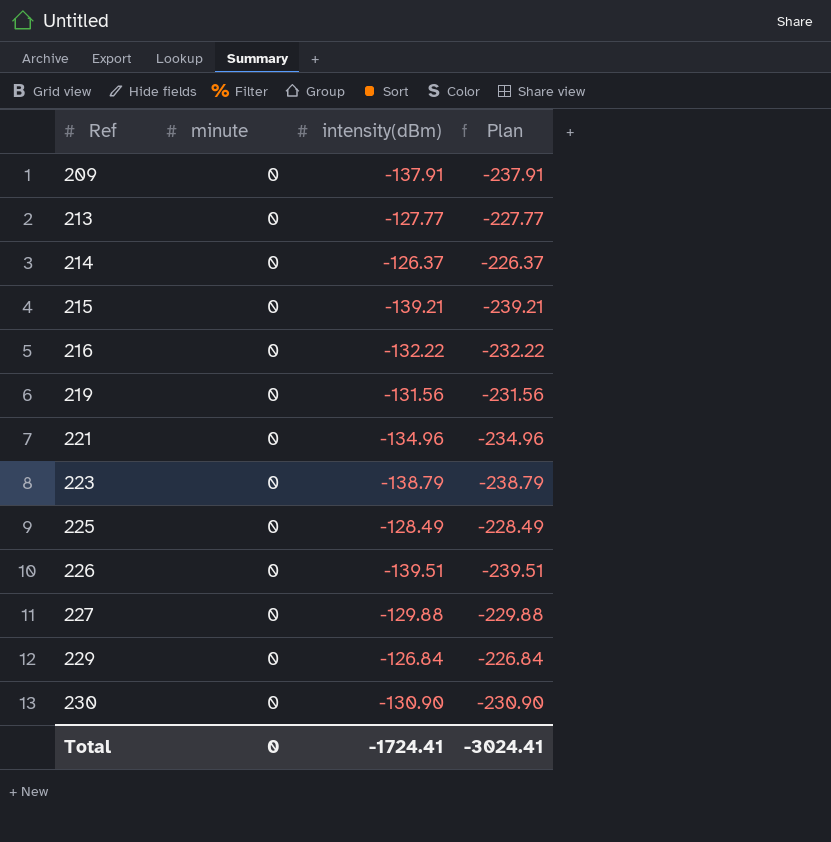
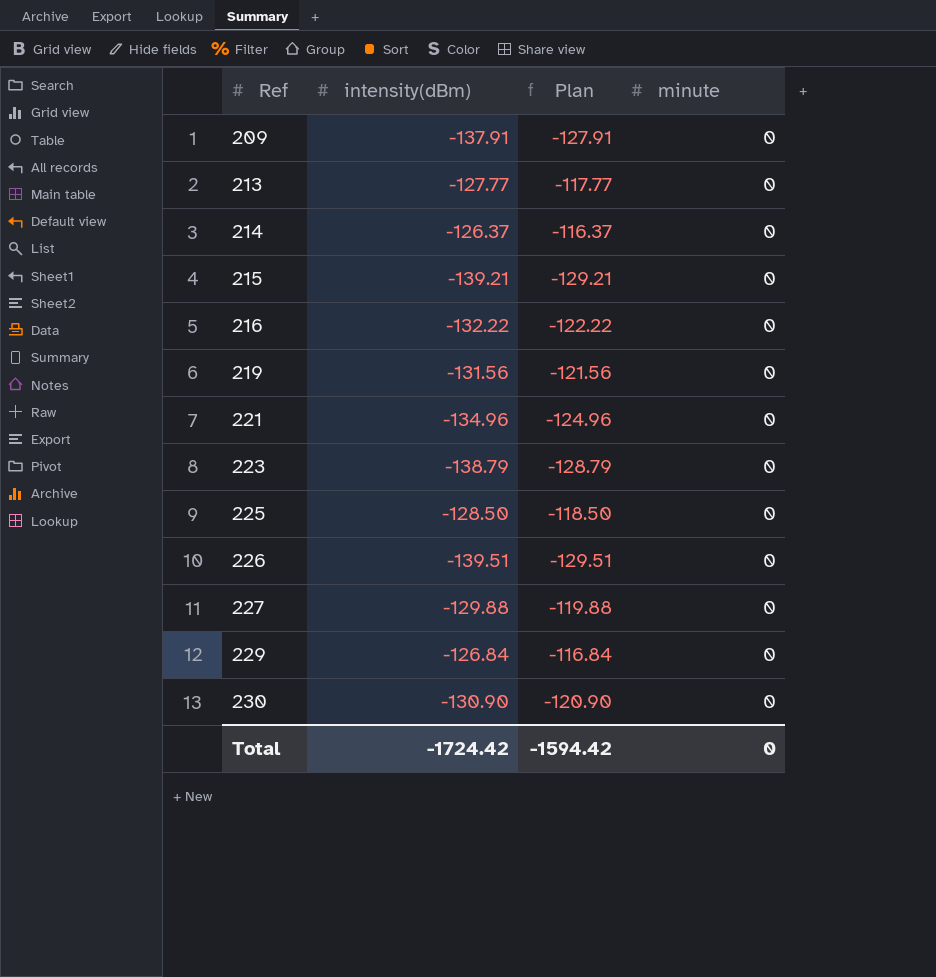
column Plan | formula: [intensity(dBm)] - 100 -> [intensity(dBm)] + 10
column minute | position: 2 -> 4
225 | intensity(dBm): -128.49 -> -128.50
Total | intensity(dBm): -1724.41 -> -1724.42
Total | Plan: -3024.41 -> -1594.42

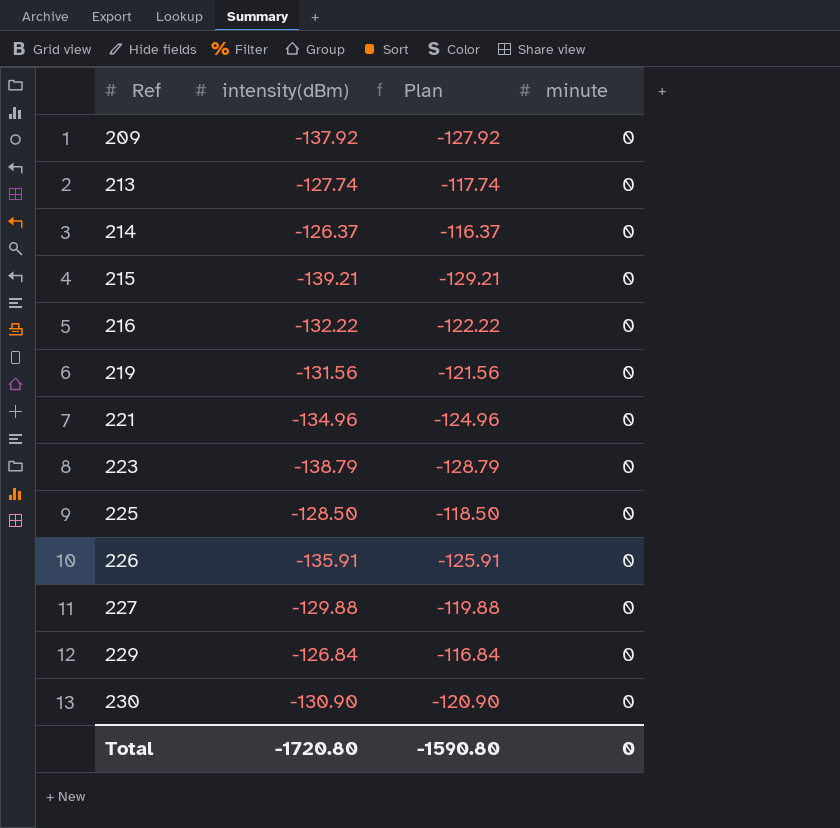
209 | intensity(dBm): -137.91 -> -137.92
209 | Plan: -127.91 -> -127.92
213 | intensity(dBm): -127.77 -> -127.74
213 | Plan: -117.77 -> -117.74
226 | intensity(dBm): -139.51 -> -135.91
226 | Plan: -129.51 -> -125.91
Total | intensity(dBm): -1724.42 -> -1720.80
Total | Plan: -1594.42 -> -1590.80

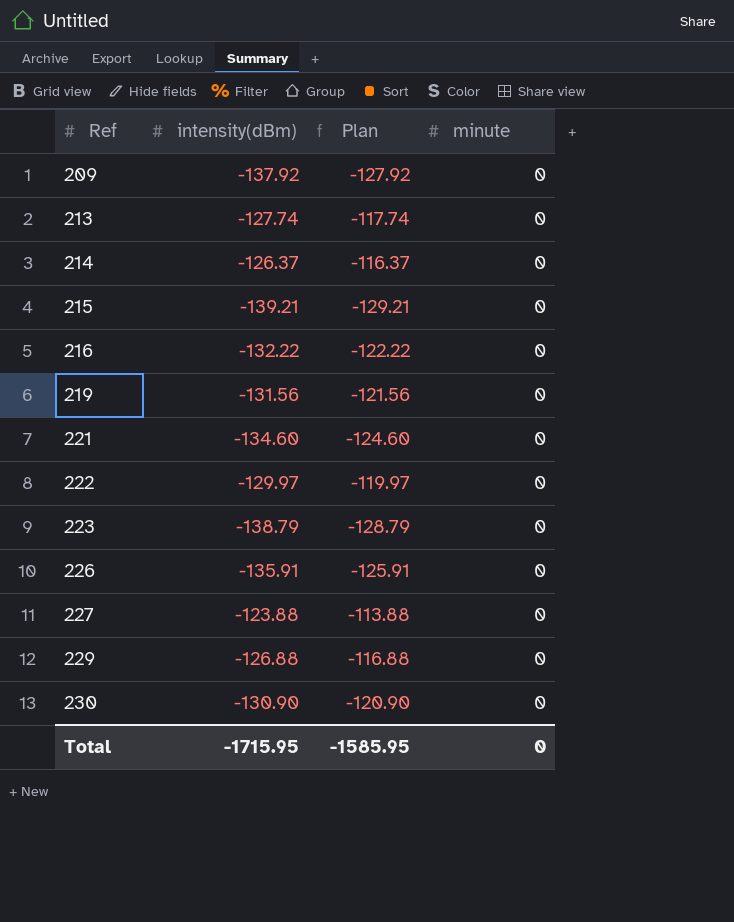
row 225: -128.50 | -118.50 | 0 -> none
221 | intensity(dBm): -134.96 -> -134.60
221 | Plan: -124.96 -> -124.60
row 222: none -> -129.97 | -119.97 | 0
227 | intensity(dBm): -129.88 -> -123.88
227 | Plan: -119.88 -> -113.88
229 | intensity(dBm): -126.84 -> -126.88
229 | Plan: -116.84 -> -116.88
Total | intensity(dBm): -1720.80 -> -1715.95
Total | Plan: -1590.80 -> -1585.95

